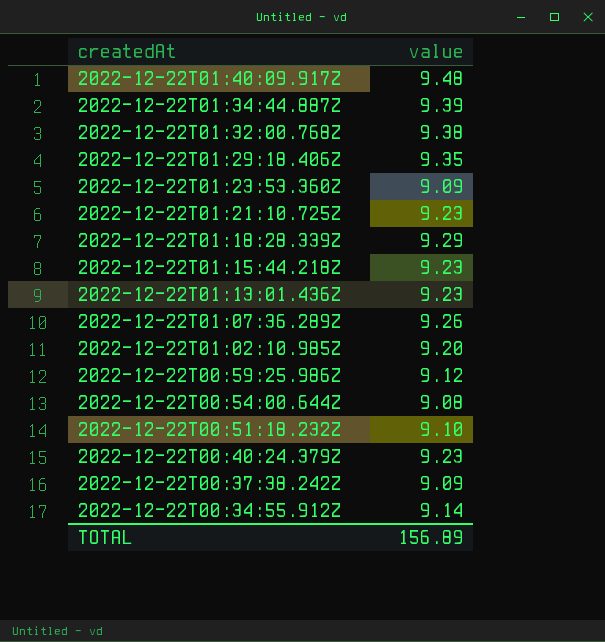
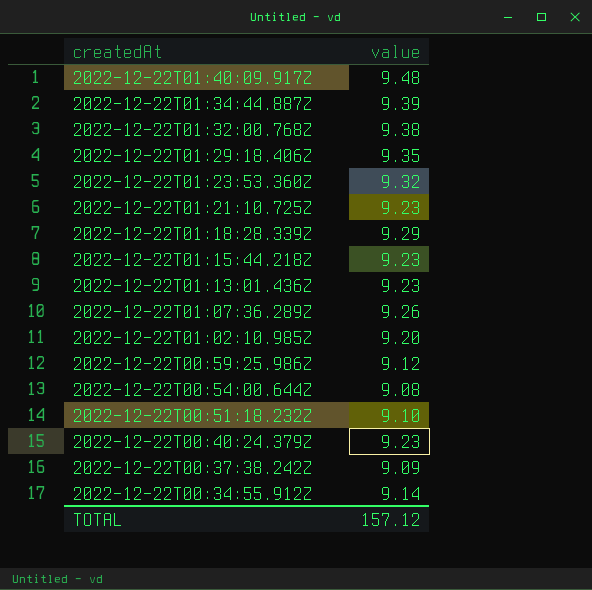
2022-12-22T01:23:53.360Z | value: 9.09 -> 9.32
TOTAL | value: 156.89 -> 157.12

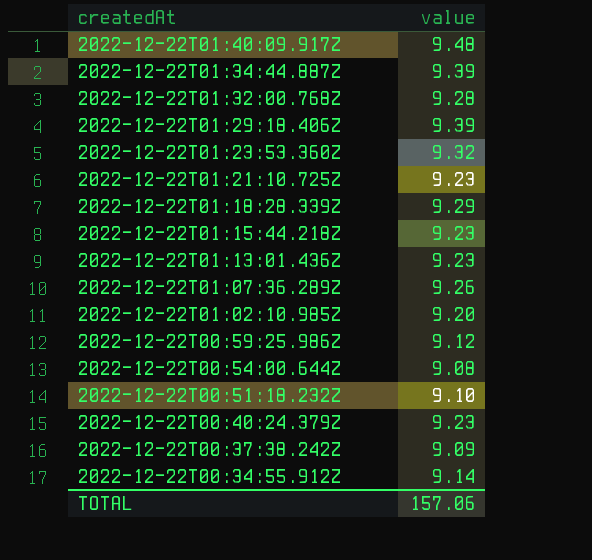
2022-12-22T01:32:00.768Z | value: 9.38 -> 9.28
2022-12-22T01:29:18.406Z | value: 9.35 -> 9.39
TOTAL | value: 157.12 -> 157.06

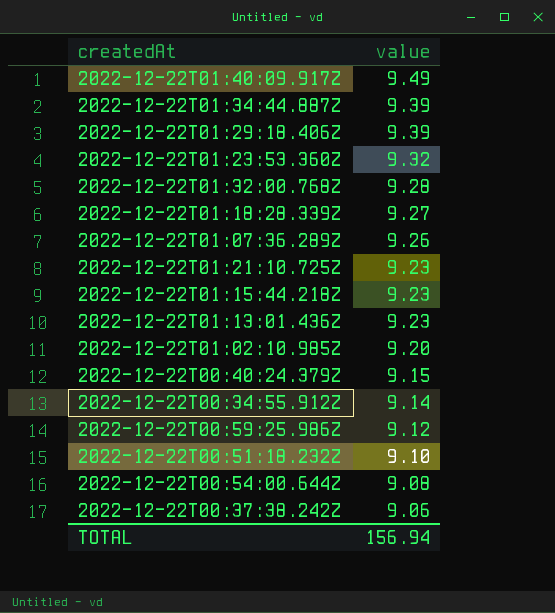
row order: createdAt descending -> value descending
2022-12-22T01:40:09.917Z | value: 9.48 -> 9.49
2022-12-22T01:18:28.339Z | value: 9.29 -> 9.27
2022-12-22T00:40:24.379Z | value: 9.23 -> 9.15
2022-12-22T00:37:38.242Z | value: 9.09 -> 9.06
TOTAL | value: 157.06 -> 156.94

